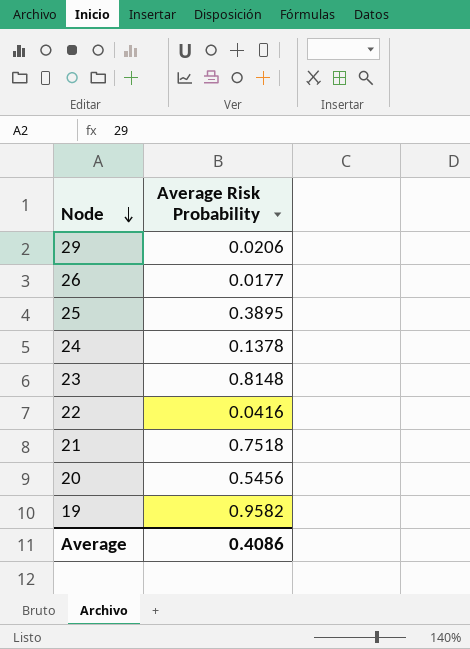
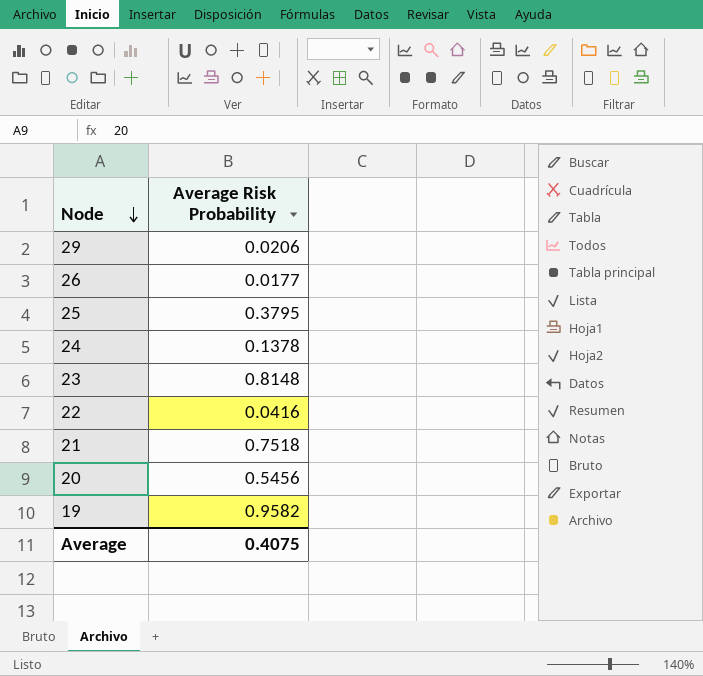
25 | Average Risk Probability: 0.3895 -> 0.3795
Average | Average Risk Probability: 0.4086 -> 0.4075

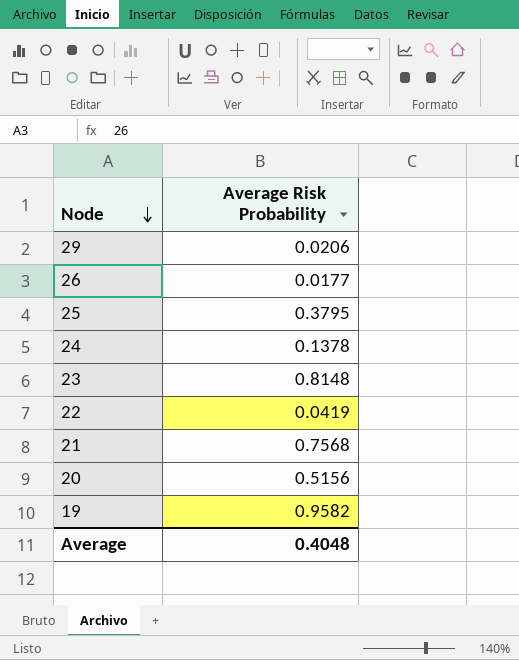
22 | Average Risk Probability: 0.0416 -> 0.0419
21 | Average Risk Probability: 0.7518 -> 0.7568
20 | Average Risk Probability: 0.5456 -> 0.5156
Average | Average Risk Probability: 0.4075 -> 0.4048

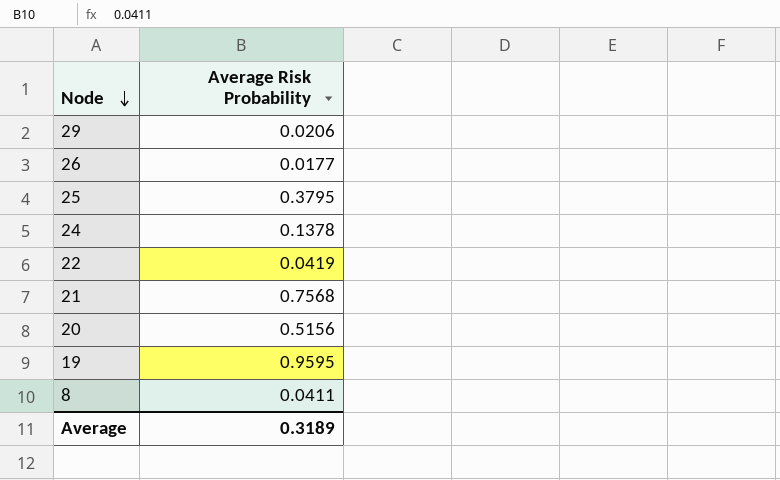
row 23: 0.8148 -> none
19 | Average Risk Probability: 0.9582 -> 0.9595
row 8: none -> 0.0411
Average | Average Risk Probability: 0.4048 -> 0.3189

